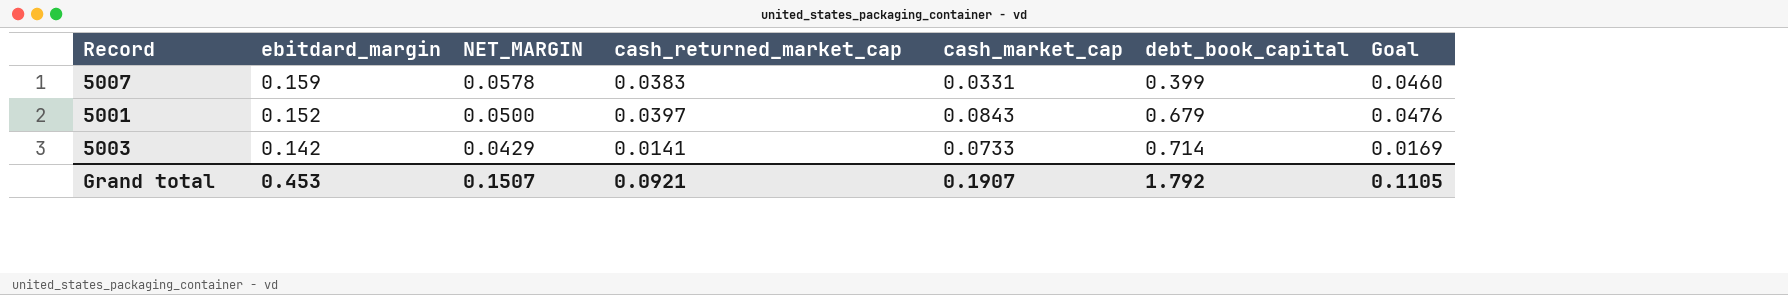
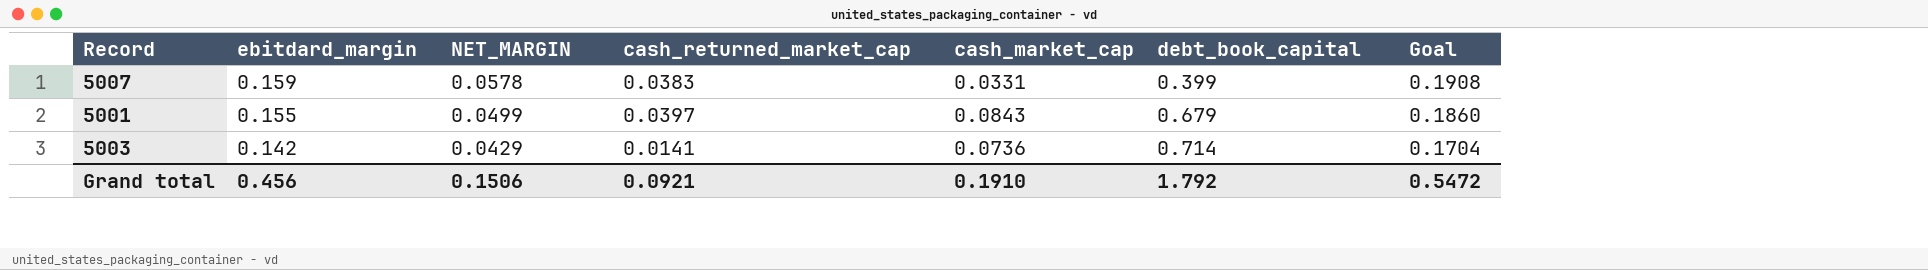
column Goal | formula: [cash_returned_market_cap] * 1.2 -> [ebitdard_margin] * 1.2
5001 | ebitdard_margin: 0.152 -> 0.155
5001 | NET_MARGIN: 0.0500 -> 0.0499
5003 | cash_market_cap: 0.0733 -> 0.0736
Grand total | ebitdard_margin: 0.453 -> 0.456
Grand total | NET_MARGIN: 0.1507 -> 0.1506
Grand total | cash_market_cap: 0.1907 -> 0.1910
Grand total | Goal: 0.1105 -> 0.5472

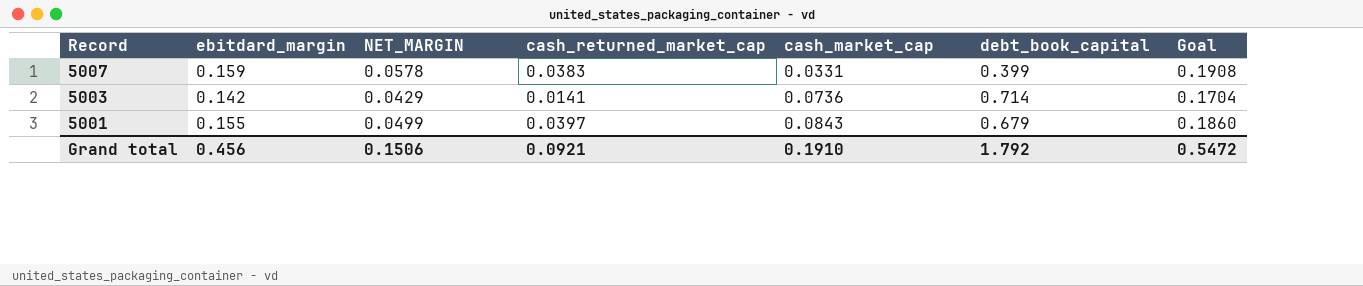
row order: ebitdard_margin descending -> Record descending

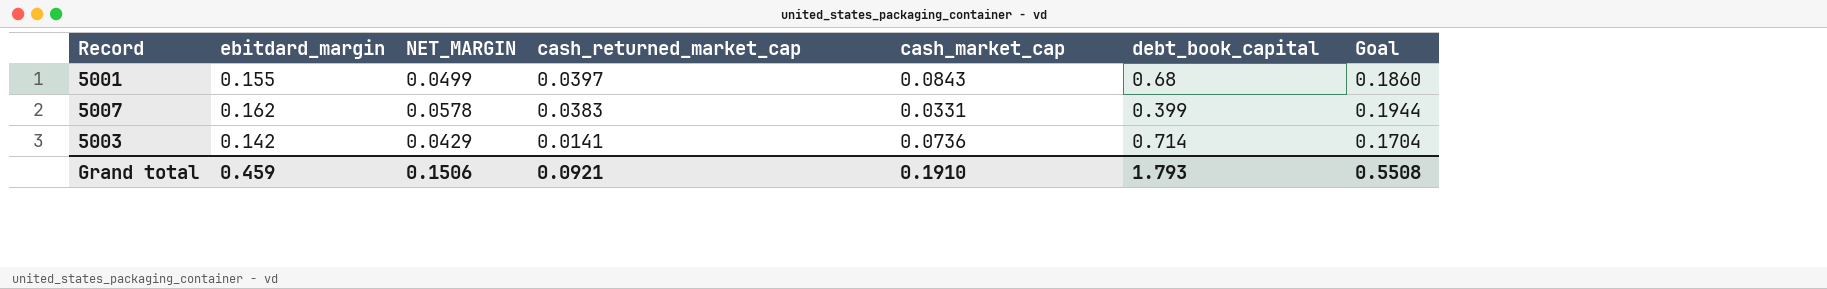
row order: Record descending -> cash_returned_market_cap descending
5001 | debt_book_capital: 0.679 -> 0.68
5007 | ebitdard_margin: 0.159 -> 0.162
5007 | Goal: 0.1908 -> 0.1944
Grand total | ebitdard_margin: 0.456 -> 0.459
Grand total | debt_book_capital: 1.792 -> 1.793
Grand total | Goal: 0.5472 -> 0.5508

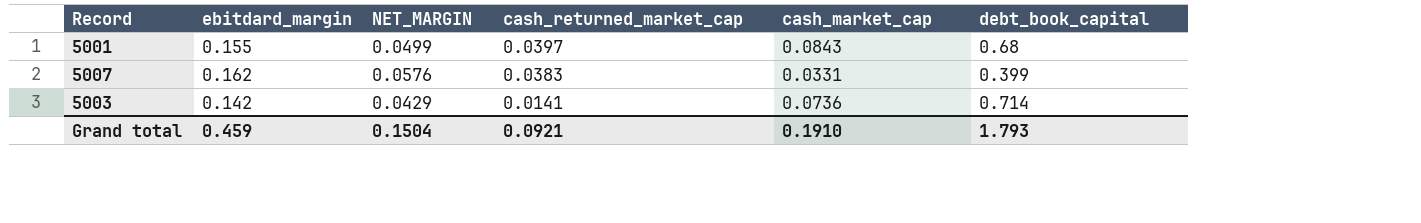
column Goal | formula: [ebitdard_margin] * 1.2 -> none
5007 | NET_MARGIN: 0.0578 -> 0.0576
Grand total | NET_MARGIN: 0.1506 -> 0.1504

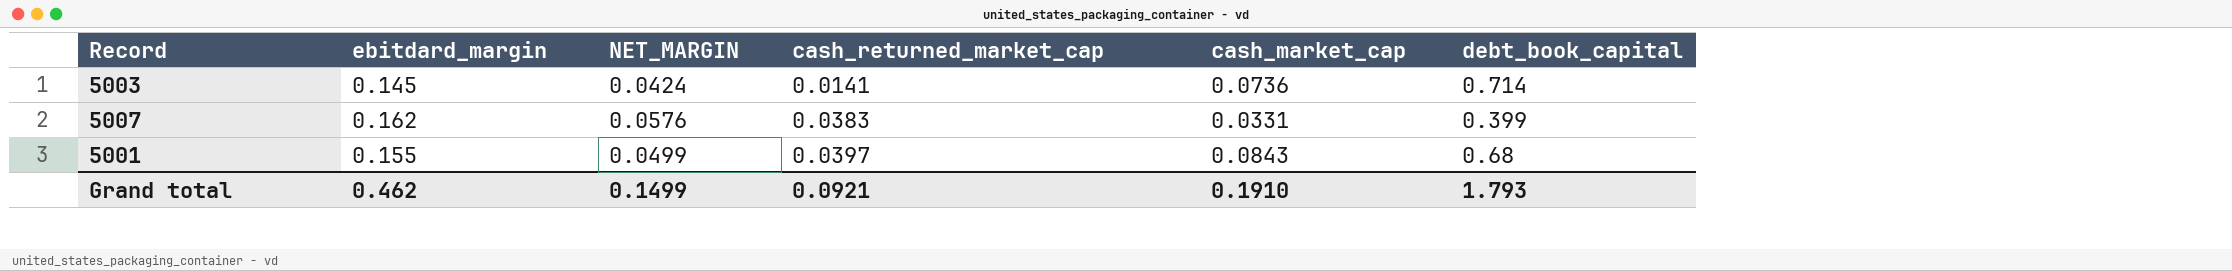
row order: cash_returned_market_cap descending -> cash_returned_market_cap ascending
5003 | ebitdard_margin: 0.142 -> 0.145
5003 | NET_MARGIN: 0.0429 -> 0.0424
Grand total | ebitdard_margin: 0.459 -> 0.462
Grand total | NET_MARGIN: 0.1504 -> 0.1499

